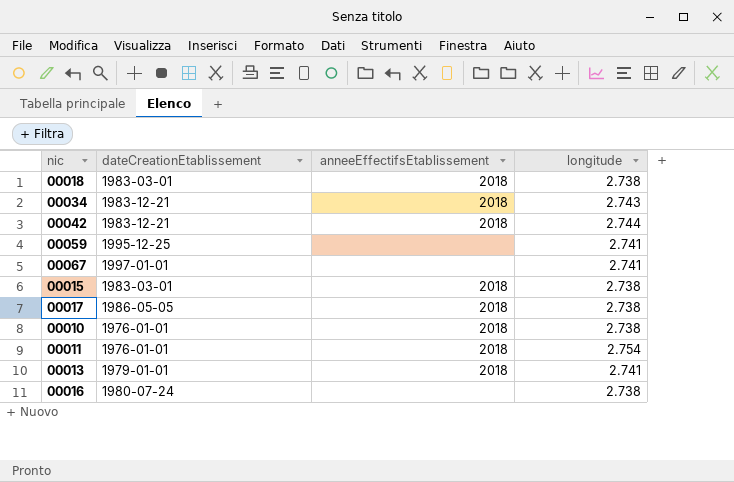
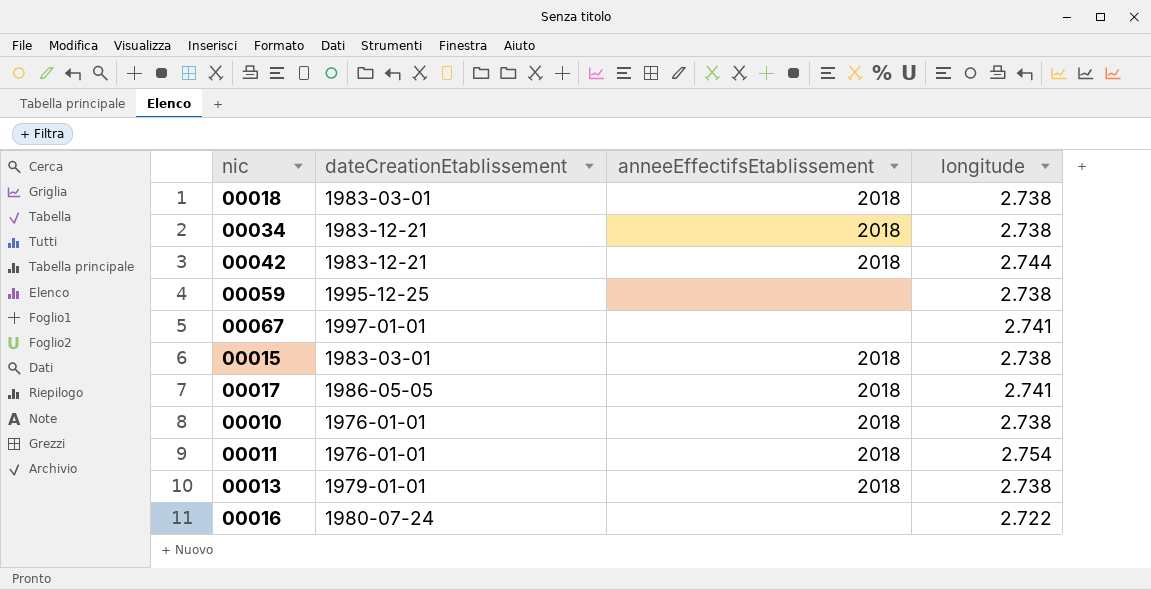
00034 | longitude: 2.743 -> 2.738
00059 | longitude: 2.741 -> 2.738
00017 | longitude: 2.738 -> 2.741
00013 | longitude: 2.741 -> 2.738
00016 | longitude: 2.738 -> 2.722

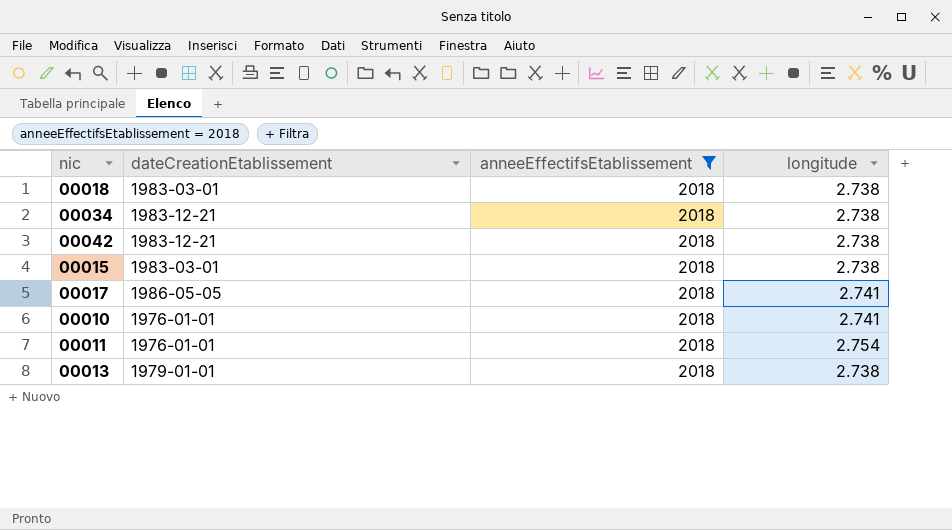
filter: none -> anneeEffectifsEtablissement = 2018
00042 | longitude: 2.744 -> 2.738
00010 | longitude: 2.738 -> 2.741

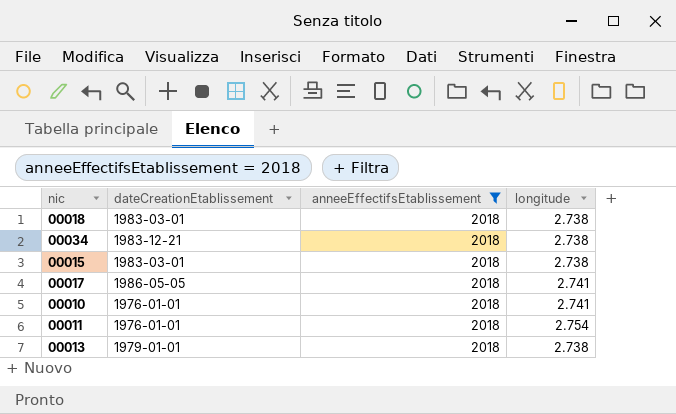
row 00042: 1983-12-21 | 2018 | 2.738 -> none

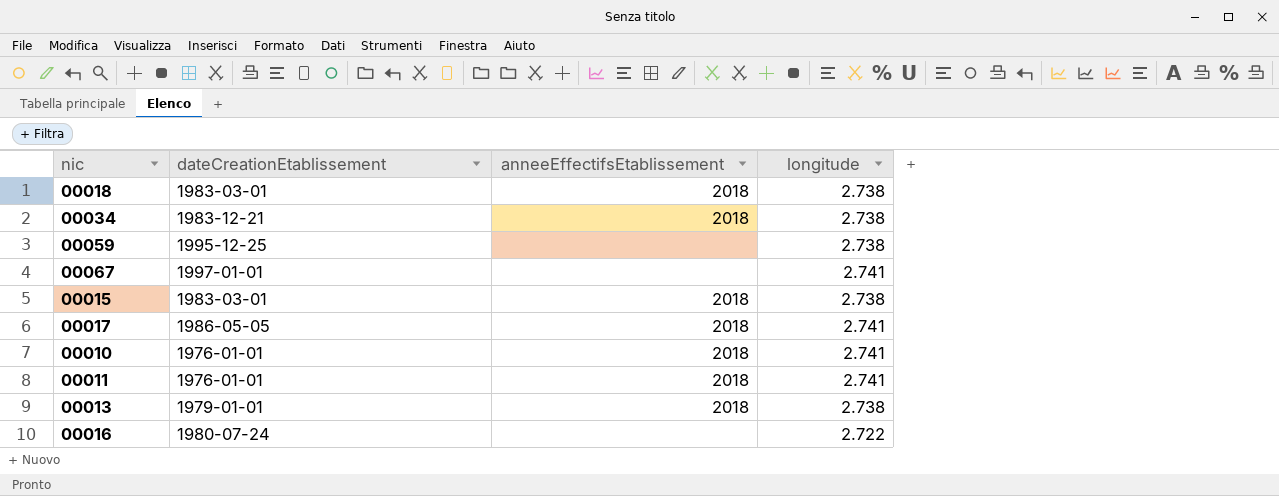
filter: anneeEffectifsEtablissement = 2018 -> none
00011 | longitude: 2.754 -> 2.741

